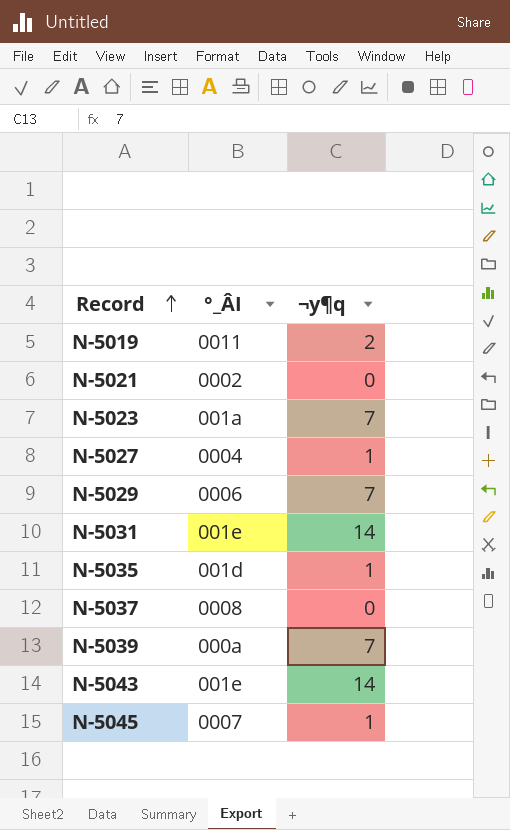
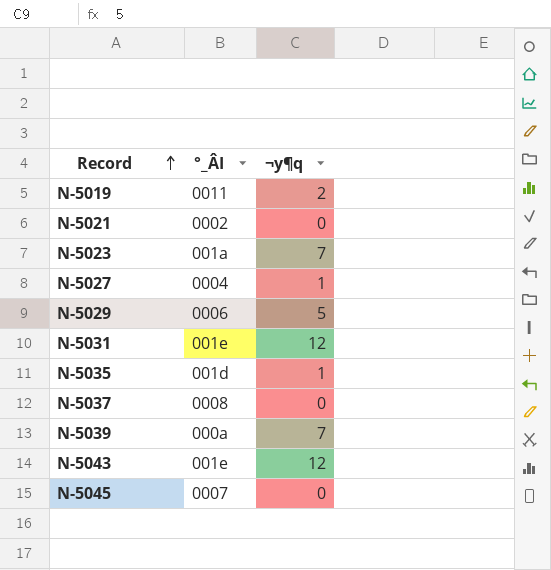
N-5029 | ¬y¶q: 7 -> 5
N-5031 | ¬y¶q: 14 -> 12
N-5043 | ¬y¶q: 14 -> 12
N-5045 | ¬y¶q: 1 -> 0

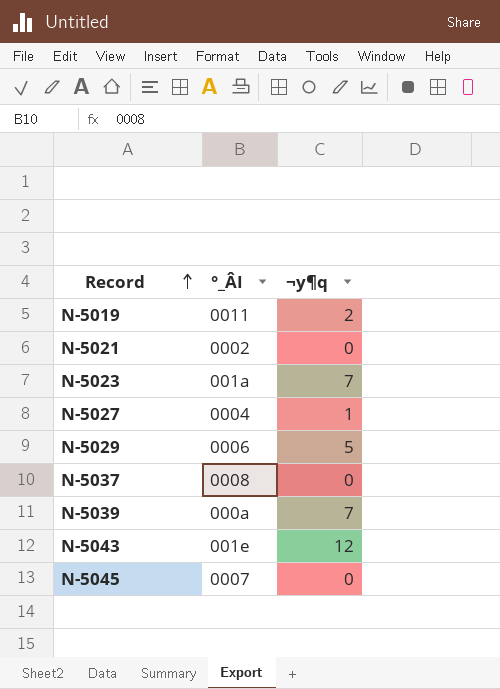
row N-5031: 001e | 12 -> none
row N-5035: 001d | 1 -> none

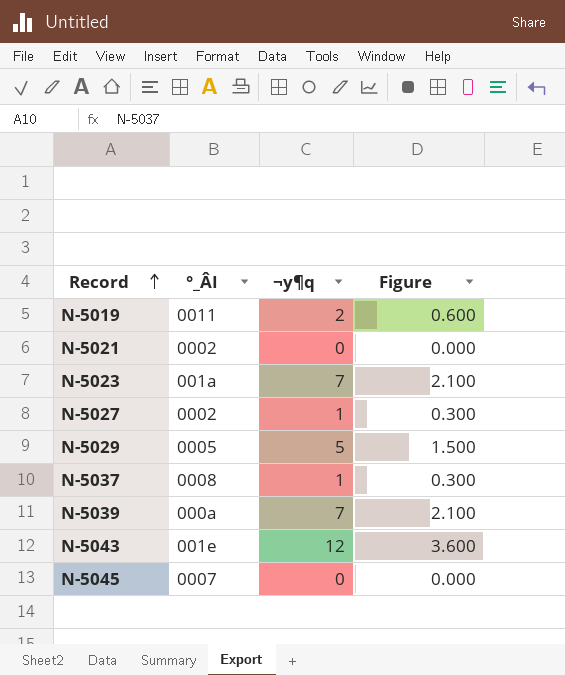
column Figure | formula: none -> [¬y¶q] * 0.3
N-5027 | °_ÂI: 0004 -> 0002
N-5029 | °_ÂI: 0006 -> 0005
N-5037 | ¬y¶q: 0 -> 1

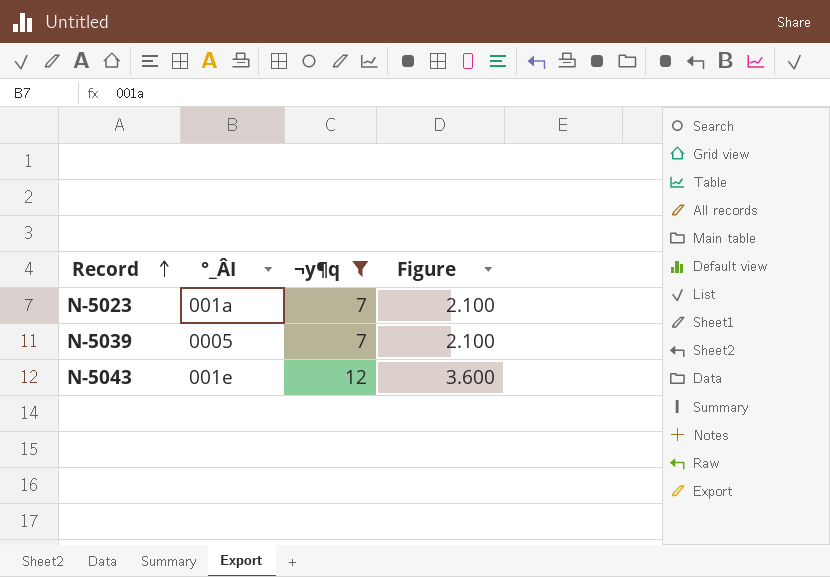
filter: none -> ¬y¶q >= 7
N-5039 | °_ÂI: 000a -> 0005

